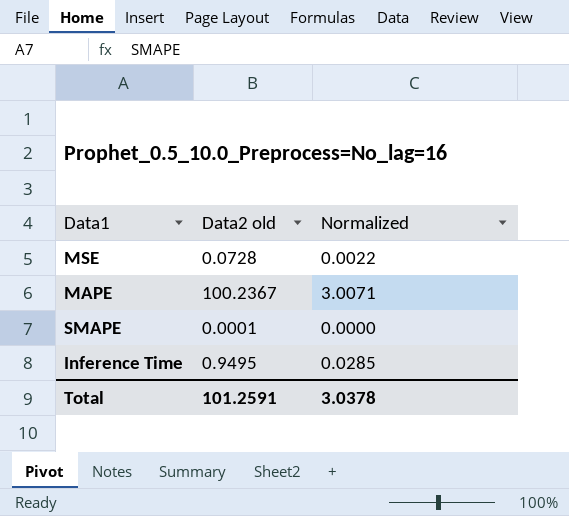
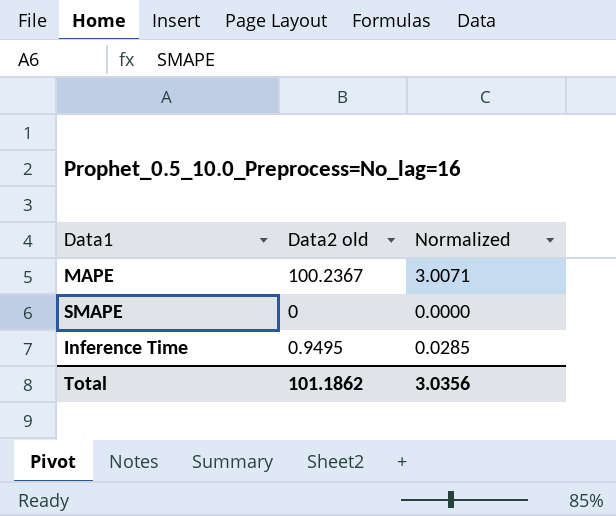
row MSE: 0.0728 | 0.0022 -> none
SMAPE | Data2 old: 0.0001 -> 0
Total | Data2 old: 101.2591 -> 101.1862
Total | Normalized: 3.0378 -> 3.0356

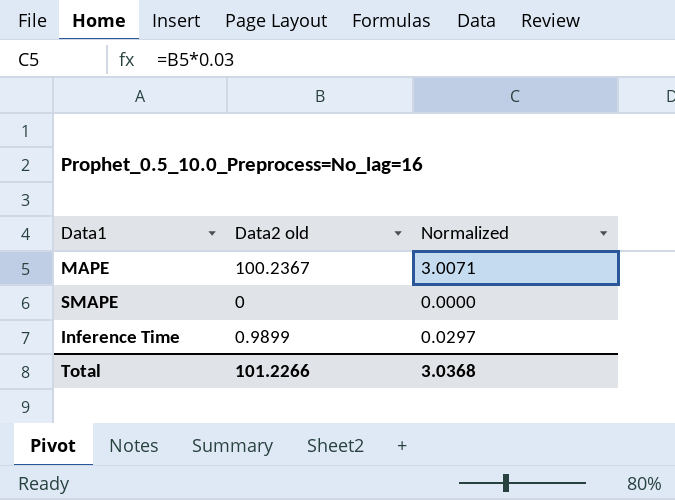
Inference Time | Data2 old: 0.9495 -> 0.9899
Inference Time | Normalized: 0.0285 -> 0.0297
Total | Data2 old: 101.1862 -> 101.2266
Total | Normalized: 3.0356 -> 3.0368

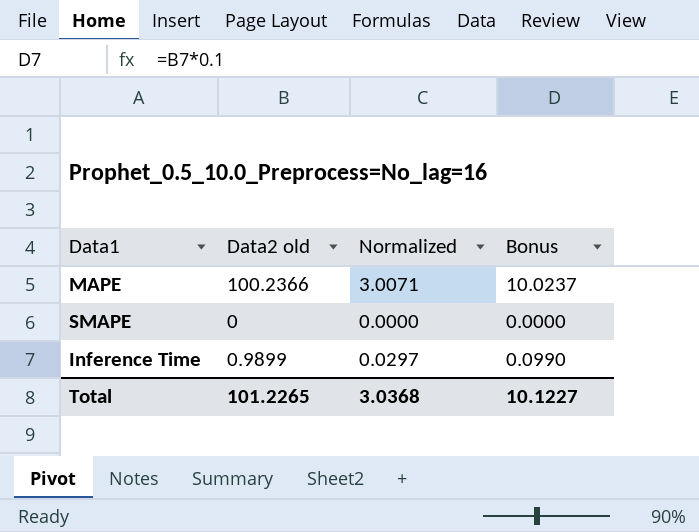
column Bonus | formula: none -> [Data2 old] * 0.1
MAPE | Data2 old: 100.2367 -> 100.2366
Total | Data2 old: 101.2266 -> 101.2265

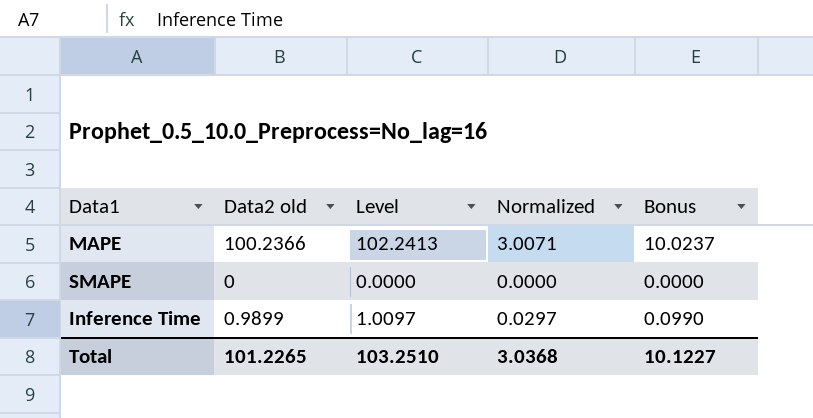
column Level | formula: none -> [Data2 old] * 1.02

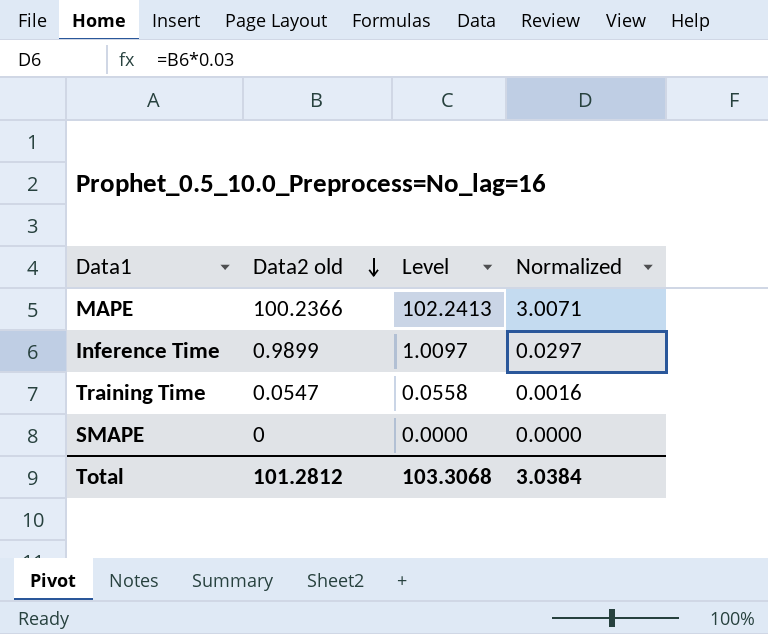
row order: none -> Data2 old descending
column Bonus | formula: [Data2 old] * 0.1 -> none
row Training Time: none -> 0.0547 | 0.0558 | 0.0016
Total | Data2 old: 101.2265 -> 101.2812
Total | Level: 103.2510 -> 103.3068
Total | Normalized: 3.0368 -> 3.0384

